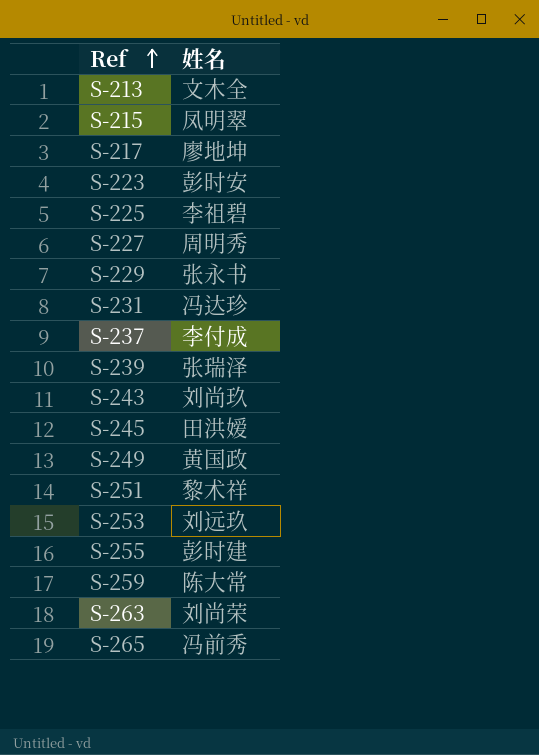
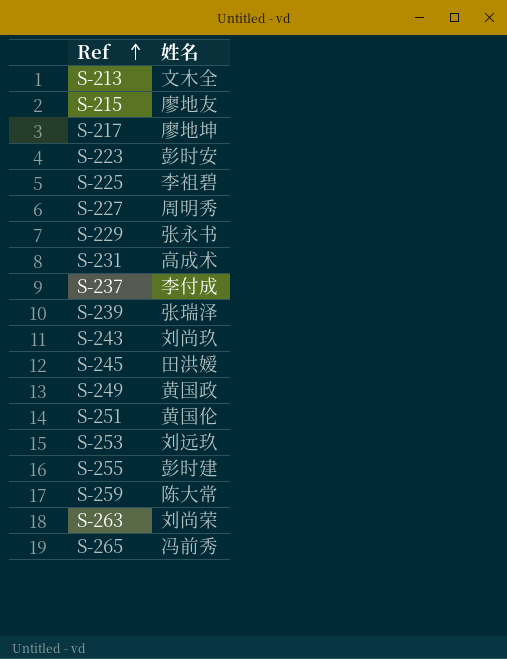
S-215 | 姓名: 凤明翠 -> 廖地友
S-231 | 姓名: 冯达珍 -> 高成术
S-251 | 姓名: 黎术祥 -> 黄国伦

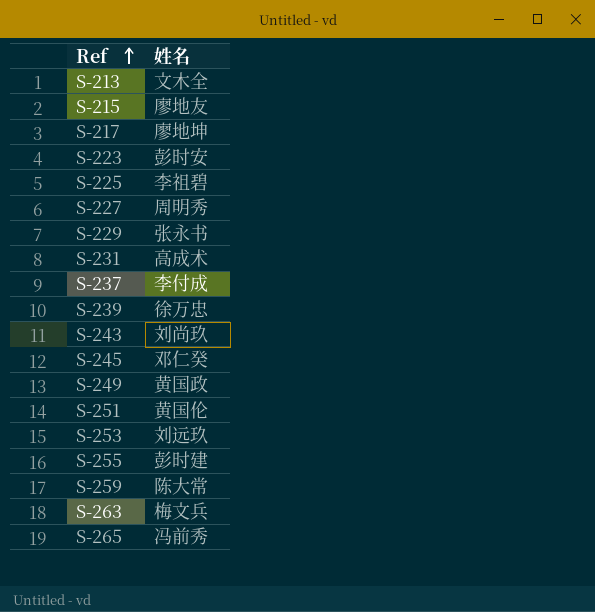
S-239 | 姓名: 张瑞泽 -> 徐万忠
S-245 | 姓名: 田洪嫒 -> 邓仁癸
S-263 | 姓名: 刘尚荣 -> 梅文兵

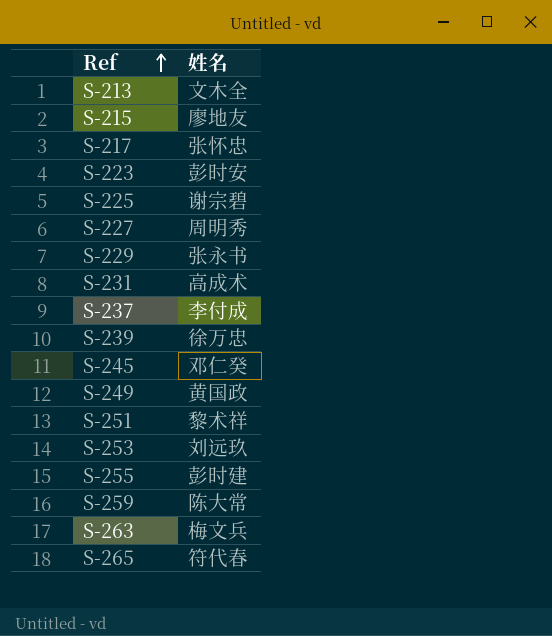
row S-243: 刘尚玖 -> none
S-217 | 姓名: 廖地坤 -> 张怀忠
S-225 | 姓名: 李祖碧 -> 谢宗碧
S-251 | 姓名: 黄国伦 -> 黎术祥
S-265 | 姓名: 冯前秀 -> 符代春

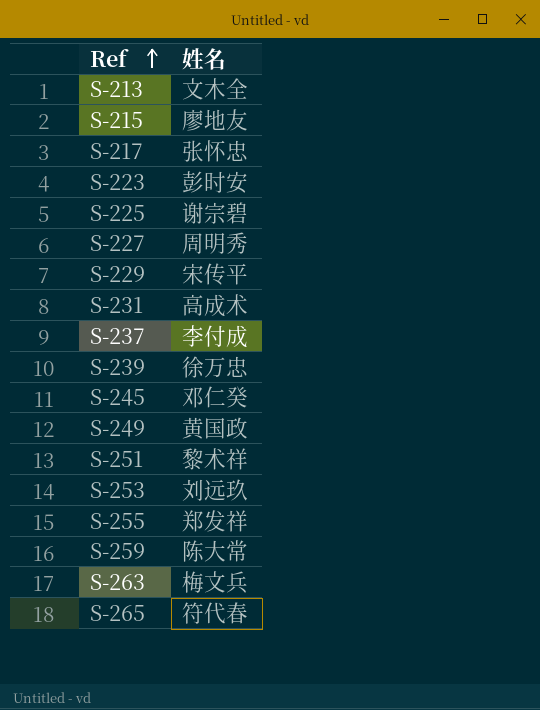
S-229 | 姓名: 张永书 -> 宋传平
S-255 | 姓名: 彭时建 -> 郑发祥

